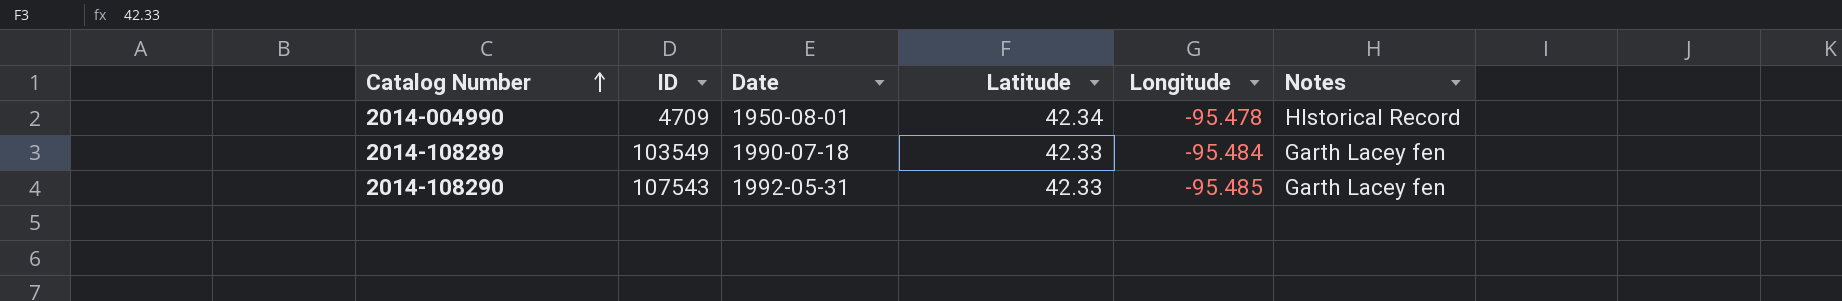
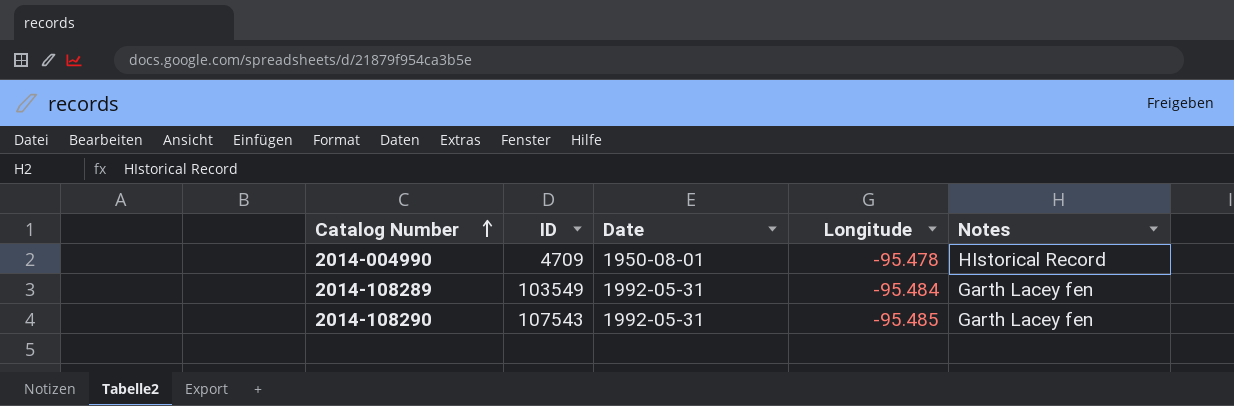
column Latitude | position: 4 -> none
2014-108289 | Date: 1990-07-18 -> 1992-05-31

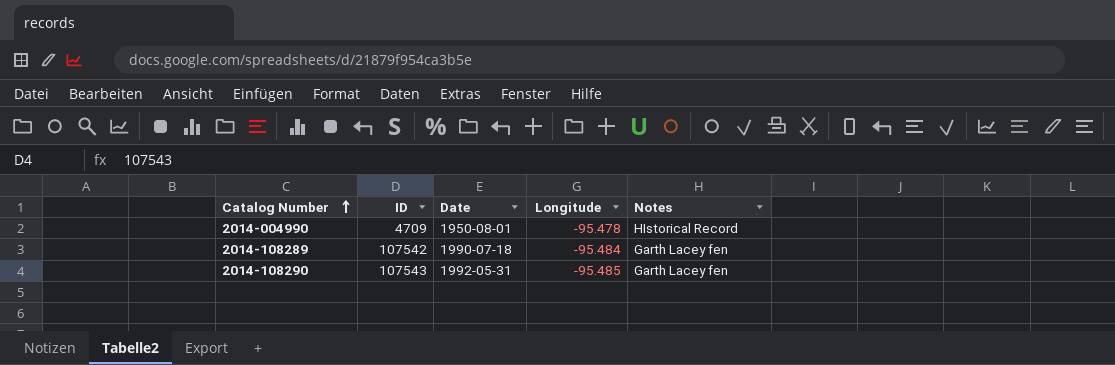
2014-108289 | ID: 103549 -> 107542
2014-108289 | Date: 1992-05-31 -> 1990-07-18

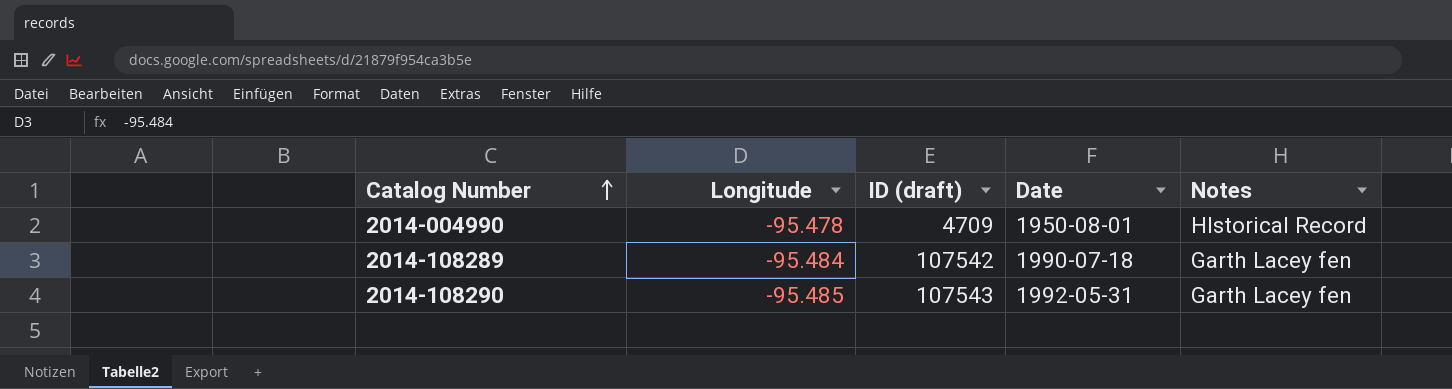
column Longitude | position: 4 -> 2
column name: ID -> ID (draft)

